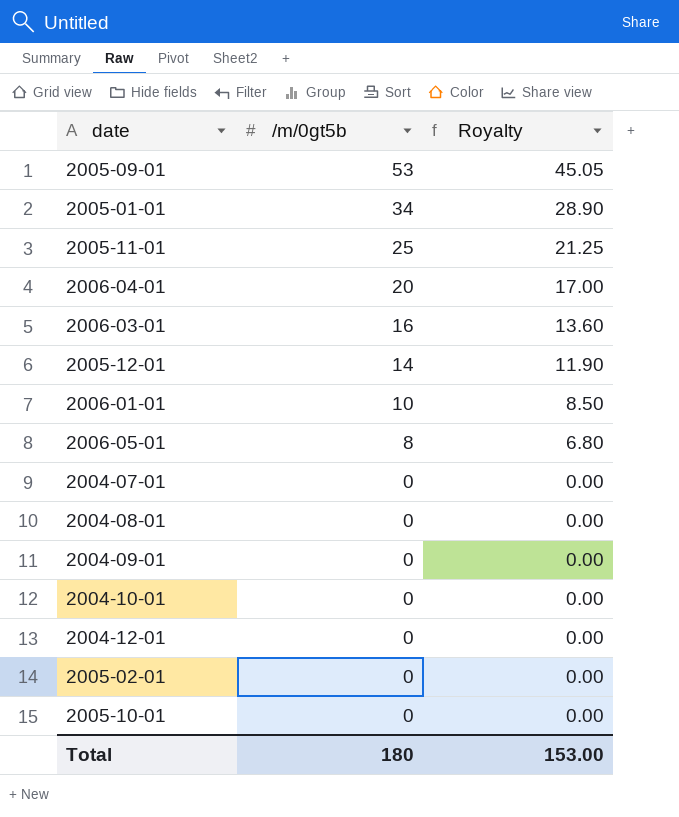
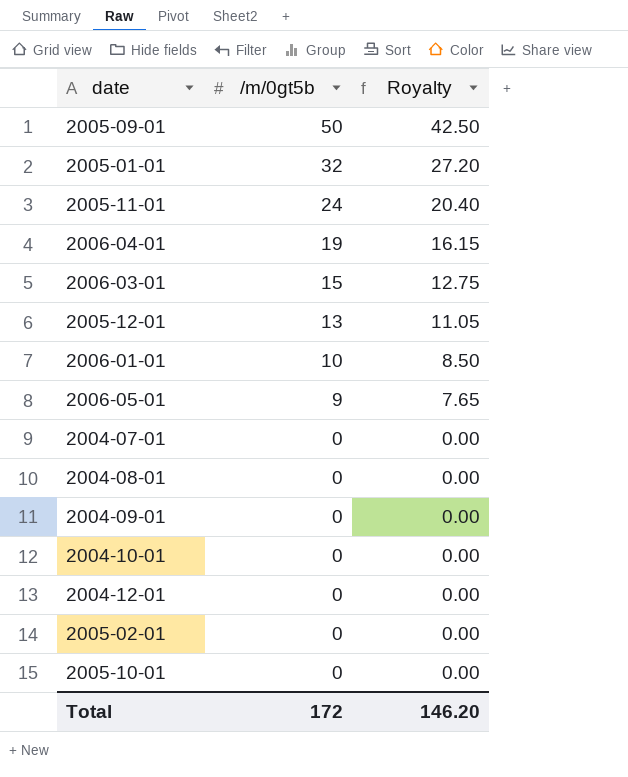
2005-09-01 | /m/0gt5b: 53 -> 50
2005-09-01 | Royalty: 45.05 -> 42.50
2005-01-01 | /m/0gt5b: 34 -> 32
2005-01-01 | Royalty: 28.90 -> 27.20
2005-11-01 | /m/0gt5b: 25 -> 24
2005-11-01 | Royalty: 21.25 -> 20.40
2006-04-01 | /m/0gt5b: 20 -> 19
2006-04-01 | Royalty: 17.00 -> 16.15
2006-03-01 | /m/0gt5b: 16 -> 15
2006-03-01 | Royalty: 13.60 -> 12.75
2005-12-01 | /m/0gt5b: 14 -> 13
2005-12-01 | Royalty: 11.90 -> 11.05
2006-05-01 | /m/0gt5b: 8 -> 9
2006-05-01 | Royalty: 6.80 -> 7.65
Total | /m/0gt5b: 180 -> 172
Total | Royalty: 153.00 -> 146.20

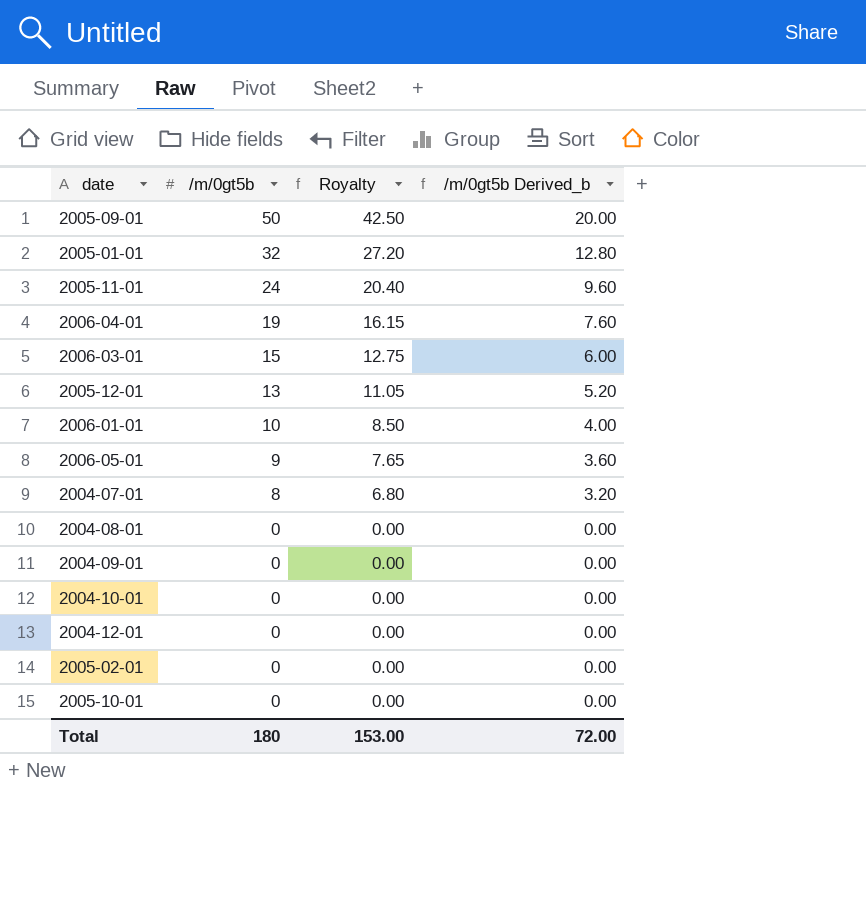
column /m/0gt5b Derived_b | formula: none -> [/m/0gt5b] * 0.4
2004-07-01 | /m/0gt5b: 0 -> 8
2004-07-01 | Royalty: 0.00 -> 6.80
Total | /m/0gt5b: 172 -> 180
Total | Royalty: 146.20 -> 153.00

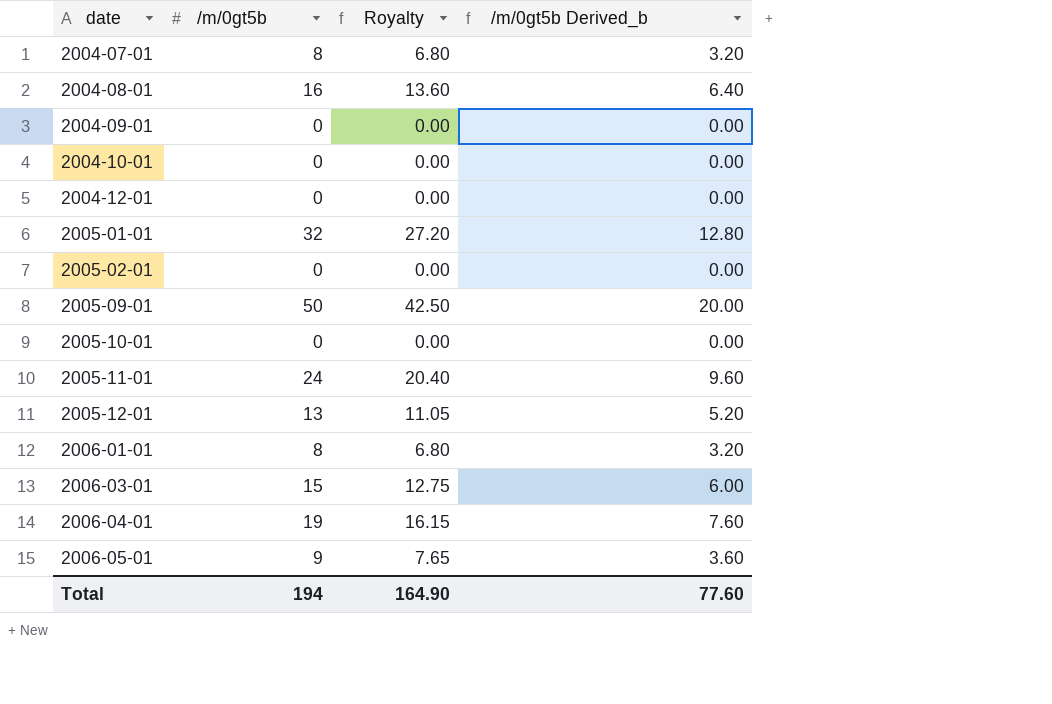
row order: /m/0gt5b descending -> date ascending
2004-08-01 | /m/0gt5b: 0 -> 16
2004-08-01 | Royalty: 0.00 -> 13.60
2004-08-01 | /m/0gt5b Derived_b: 0.00 -> 6.40
2006-01-01 | /m/0gt5b: 10 -> 8
2006-01-01 | Royalty: 8.50 -> 6.80
2006-01-01 | /m/0gt5b Derived_b: 4.00 -> 3.20
Total | /m/0gt5b: 180 -> 194
Total | Royalty: 153.00 -> 164.90
Total | /m/0gt5b Derived_b: 72.00 -> 77.60

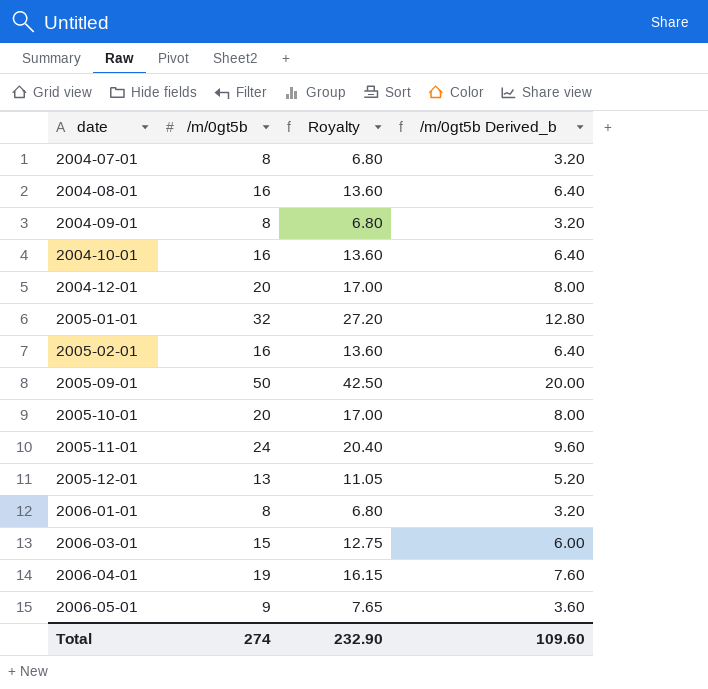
2004-09-01 | /m/0gt5b: 0 -> 8
2004-09-01 | Royalty: 0.00 -> 6.80
2004-09-01 | /m/0gt5b Derived_b: 0.00 -> 3.20
2004-10-01 | /m/0gt5b: 0 -> 16
2004-10-01 | Royalty: 0.00 -> 13.60
2004-10-01 | /m/0gt5b Derived_b: 0.00 -> 6.40
2004-12-01 | /m/0gt5b: 0 -> 20
2004-12-01 | Royalty: 0.00 -> 17.00
2004-12-01 | /m/0gt5b Derived_b: 0.00 -> 8.00
2005-02-01 | /m/0gt5b: 0 -> 16
2005-02-01 | Royalty: 0.00 -> 13.60
2005-02-01 | /m/0gt5b Derived_b: 0.00 -> 6.40
2005-10-01 | /m/0gt5b: 0 -> 20
2005-10-01 | Royalty: 0.00 -> 17.00
2005-10-01 | /m/0gt5b Derived_b: 0.00 -> 8.00
Total | /m/0gt5b: 194 -> 274
Total | Royalty: 164.90 -> 232.90
Total | /m/0gt5b Derived_b: 77.60 -> 109.60

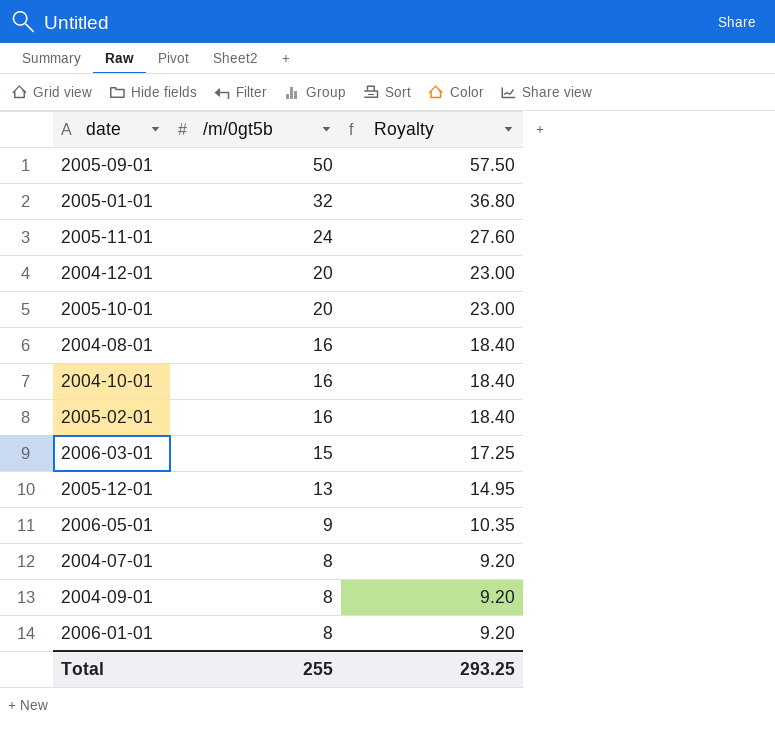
row order: date ascending -> /m/0gt5b descending
column /m/0gt5b Derived_b | formula: [/m/0gt5b] * 0.4 -> none
column Royalty | formula: [/m/0gt5b] * 0.85 -> [/m/0gt5b] * 1.15
row 2006-04-01: 19 | 16.15 | 7.60 -> none
Total | /m/0gt5b: 274 -> 255
Total | Royalty: 232.90 -> 293.25

